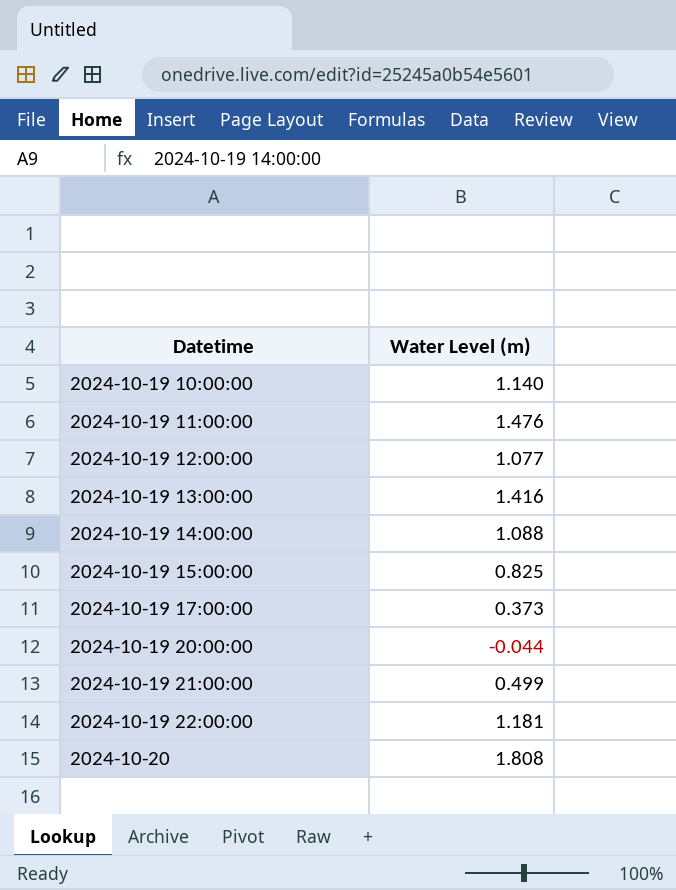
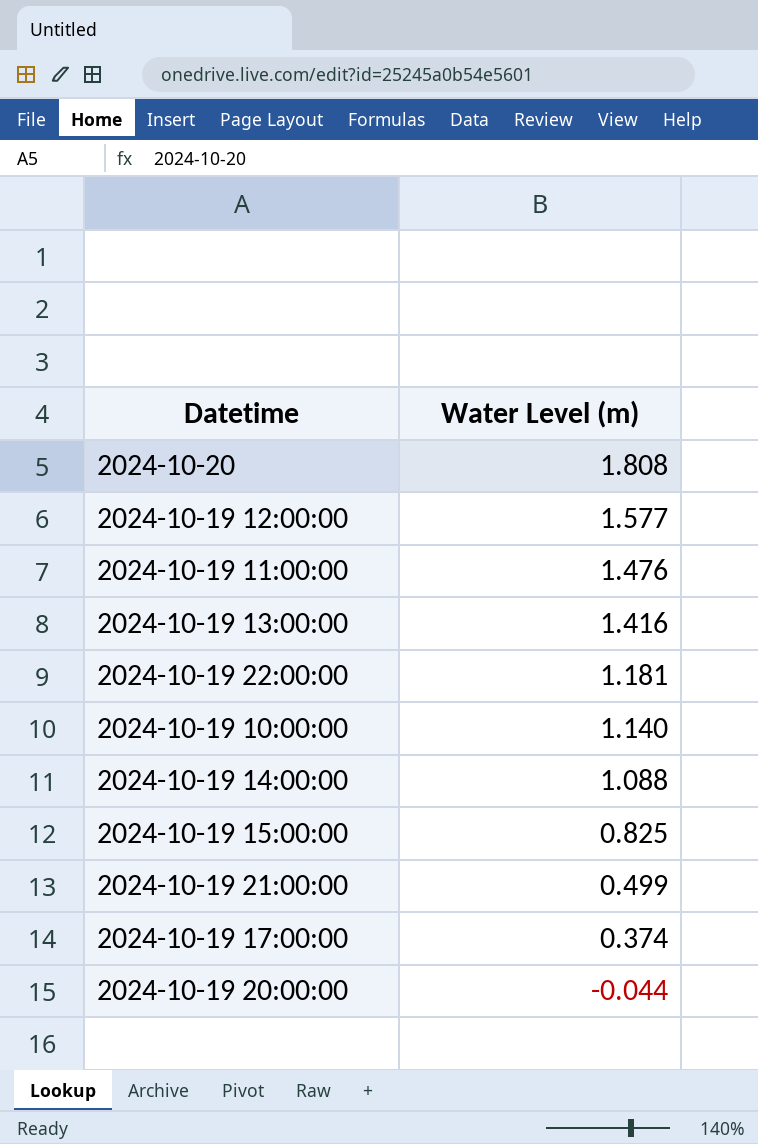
row order: Datetime ascending -> Water Level (m) descending
2024-10-19 12:00:00 | Water Level (m): 1.077 -> 1.577
2024-10-19 17:00:00 | Water Level (m): 0.373 -> 0.374

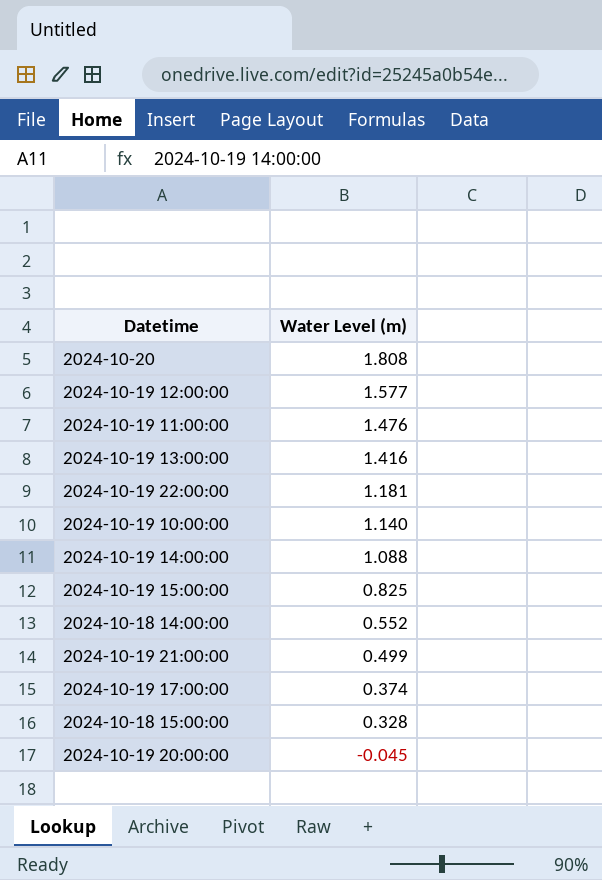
row 2024-10-18 14:00:00: none -> 0.552
row 2024-10-18 15:00:00: none -> 0.328
2024-10-19 20:00:00 | Water Level (m): -0.044 -> -0.045

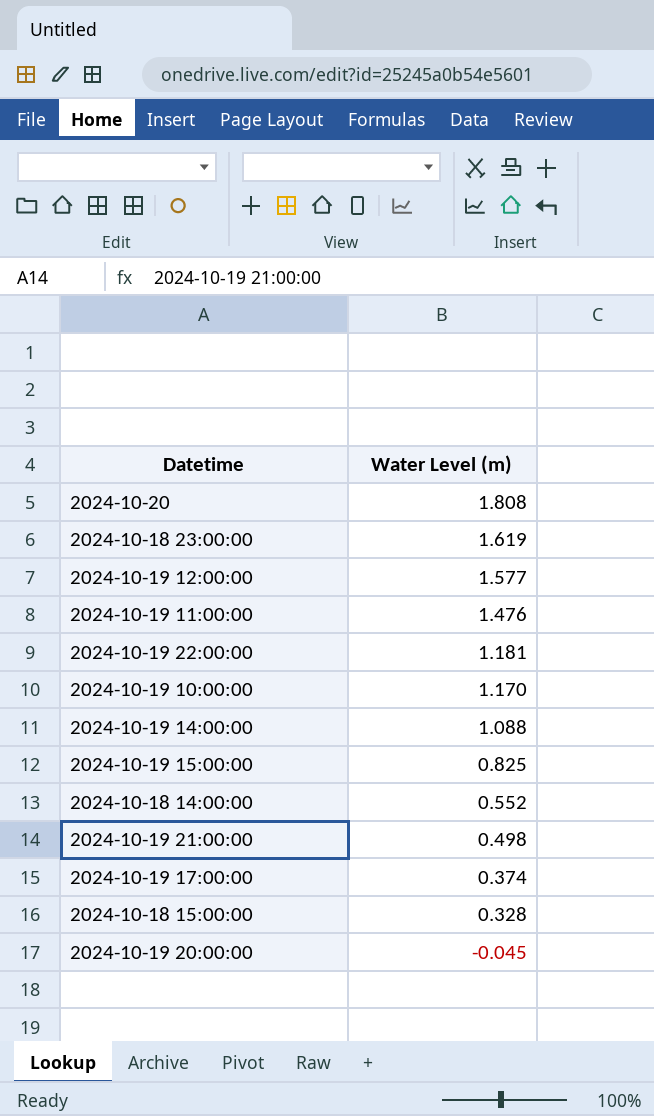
row 2024-10-19 13:00:00: 1.416 -> none
row 2024-10-18 23:00:00: none -> 1.619
2024-10-19 10:00:00 | Water Level (m): 1.140 -> 1.170
2024-10-19 21:00:00 | Water Level (m): 0.499 -> 0.498

